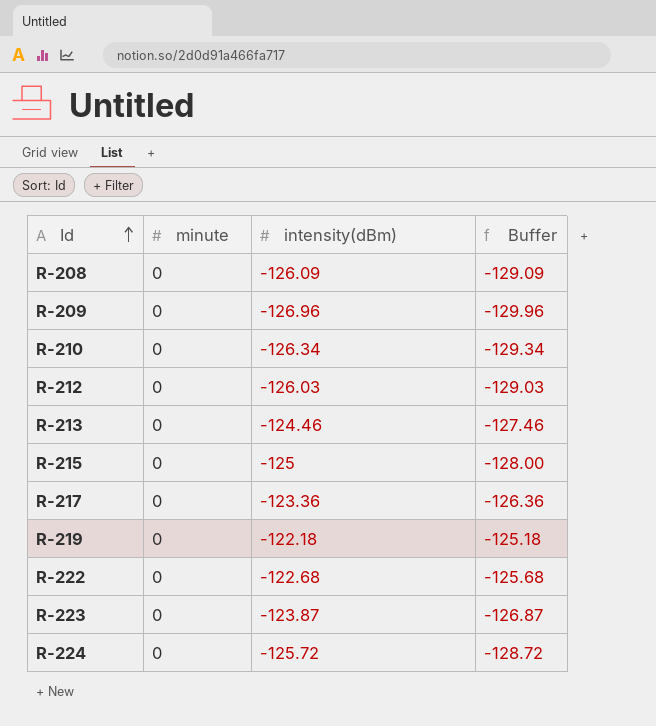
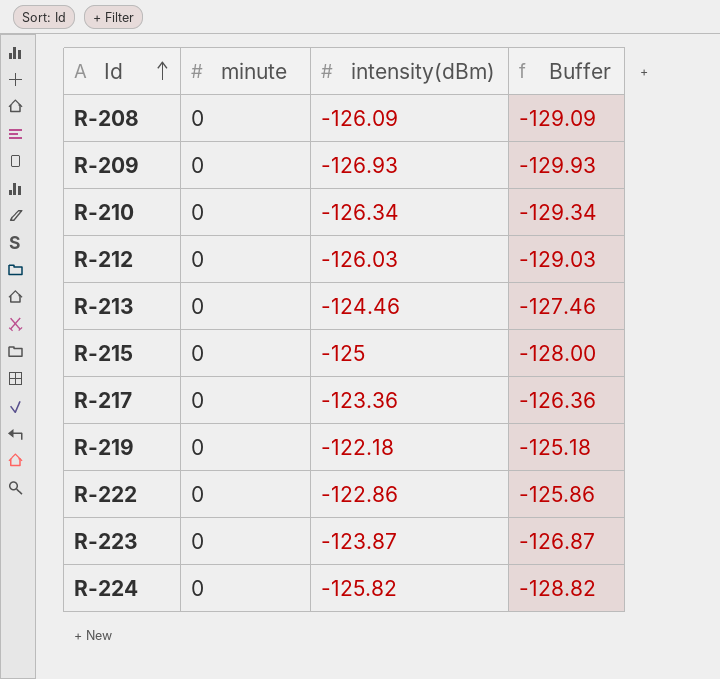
R-209 | intensity(dBm): -126.96 -> -126.93
R-209 | Buffer: -129.96 -> -129.93
R-222 | intensity(dBm): -122.68 -> -122.86
R-222 | Buffer: -125.68 -> -125.86
R-224 | intensity(dBm): -125.72 -> -125.82
R-224 | Buffer: -128.72 -> -128.82

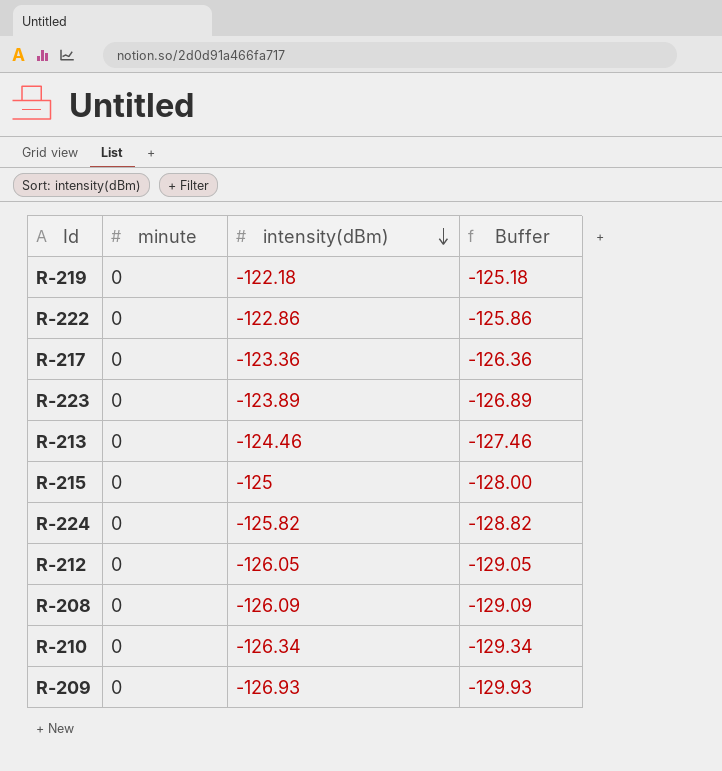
row order: Id ascending -> intensity(dBm) descending
R-223 | intensity(dBm): -123.87 -> -123.89
R-223 | Buffer: -126.87 -> -126.89
R-212 | intensity(dBm): -126.03 -> -126.05
R-212 | Buffer: -129.03 -> -129.05

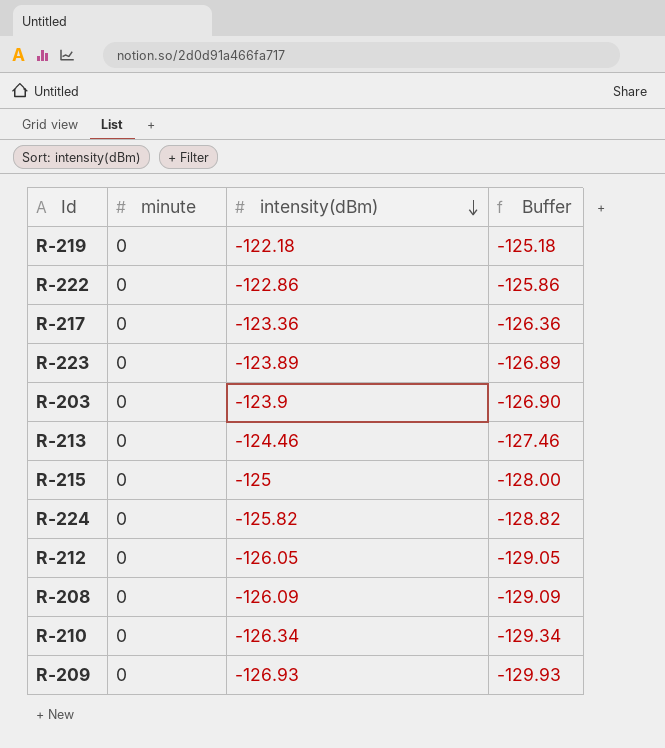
row R-203: none -> 0 | -123.9 | -126.90

